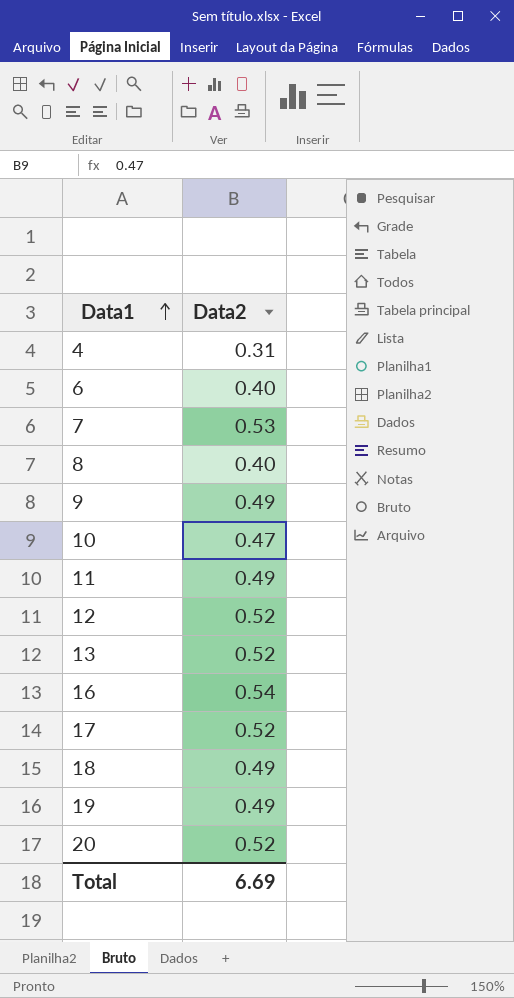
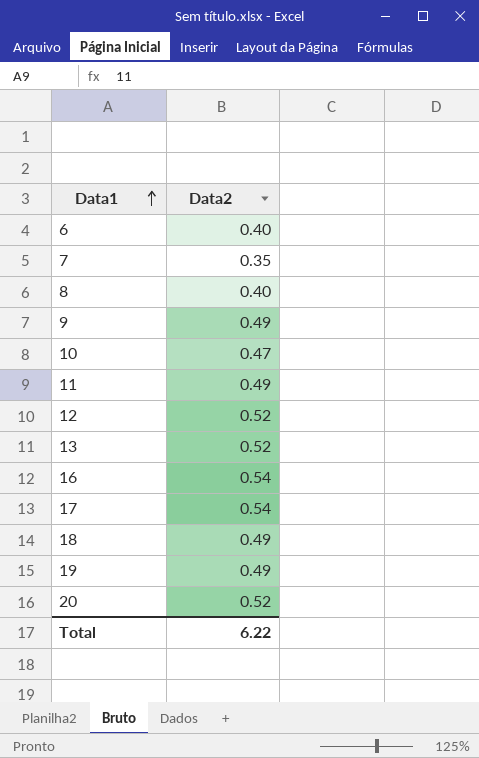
row 4: 0.31 -> none
7 | Data2: 0.53 -> 0.35
17 | Data2: 0.52 -> 0.54
Total | Data2: 6.69 -> 6.22

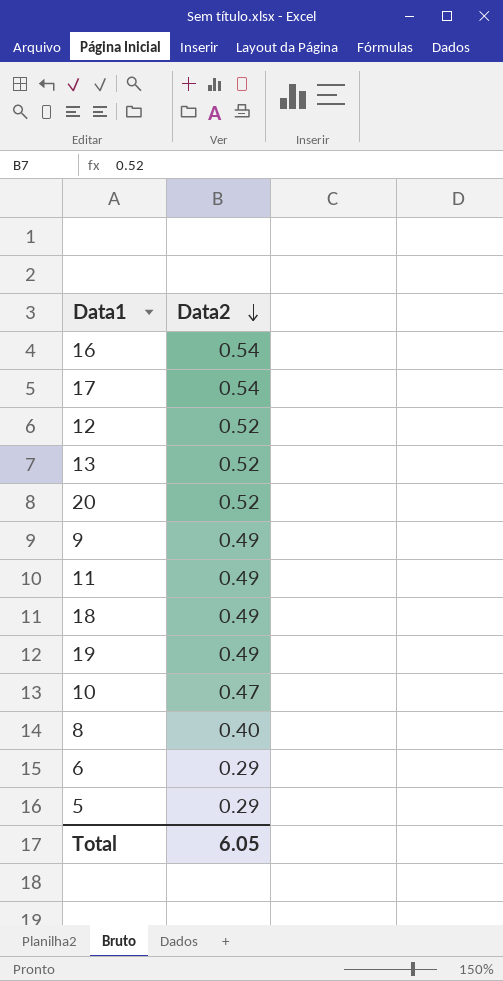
row order: Data1 ascending -> Data2 descending
row 7: 0.35 -> none
6 | Data2: 0.40 -> 0.29
row 5: none -> 0.29
Total | Data2: 6.22 -> 6.05

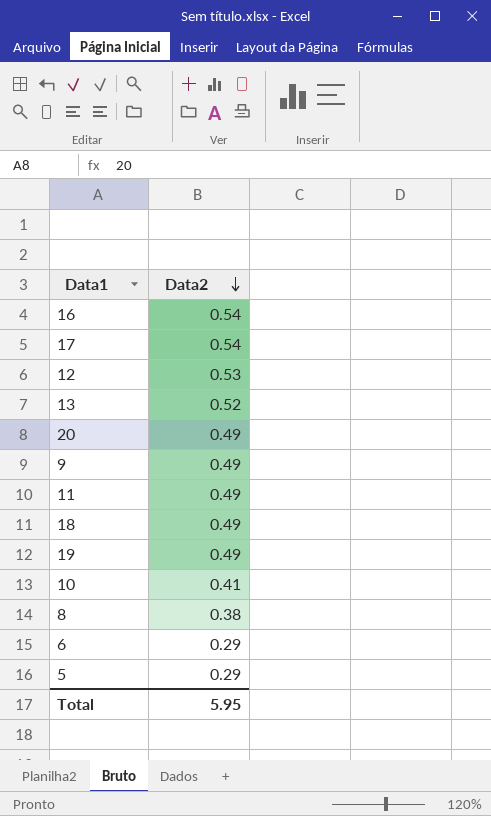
12 | Data2: 0.52 -> 0.53
20 | Data2: 0.52 -> 0.49
10 | Data2: 0.47 -> 0.41
8 | Data2: 0.40 -> 0.38
Total | Data2: 6.05 -> 5.95

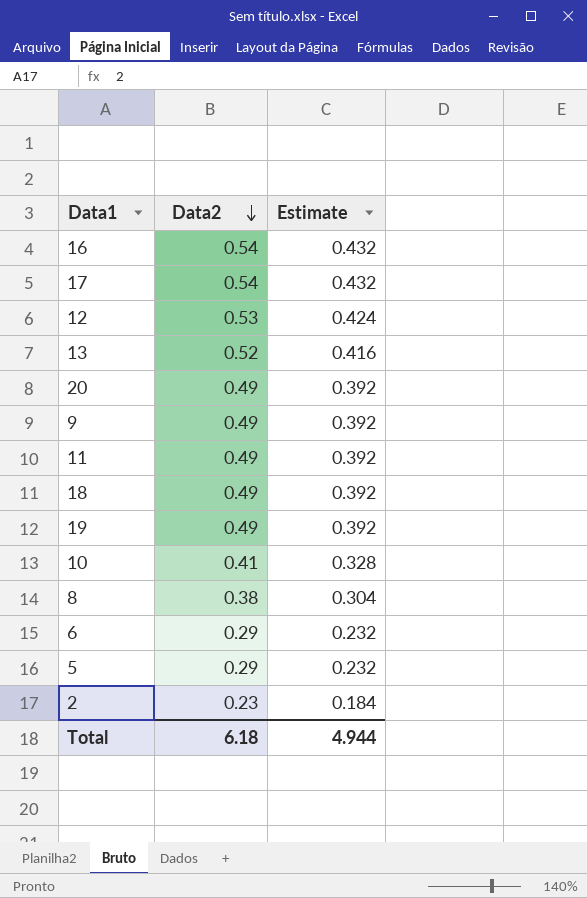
column Estimate | formula: none -> [Data2] * 0.8
row 2: none -> 0.23 | 0.184
Total | Data2: 5.95 -> 6.18

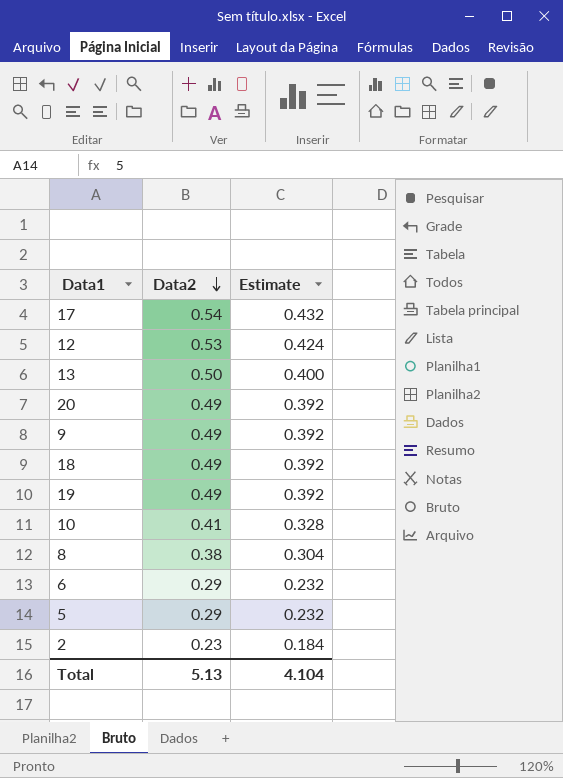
row 16: 0.54 | 0.432 -> none
row 11: 0.49 | 0.392 -> none
13 | Data2: 0.52 -> 0.50
13 | Estimate: 0.416 -> 0.400
Total | Data2: 6.18 -> 5.13
Total | Estimate: 4.944 -> 4.104

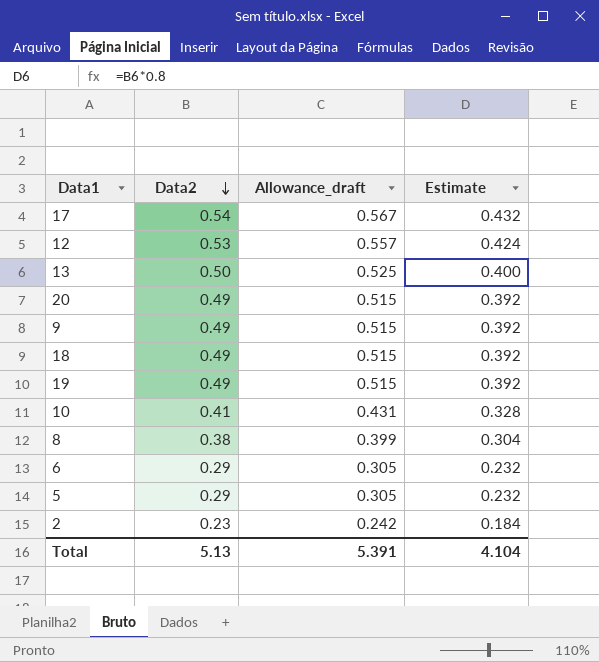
column Allowance_draft | formula: none -> [Data2] * 1.05

